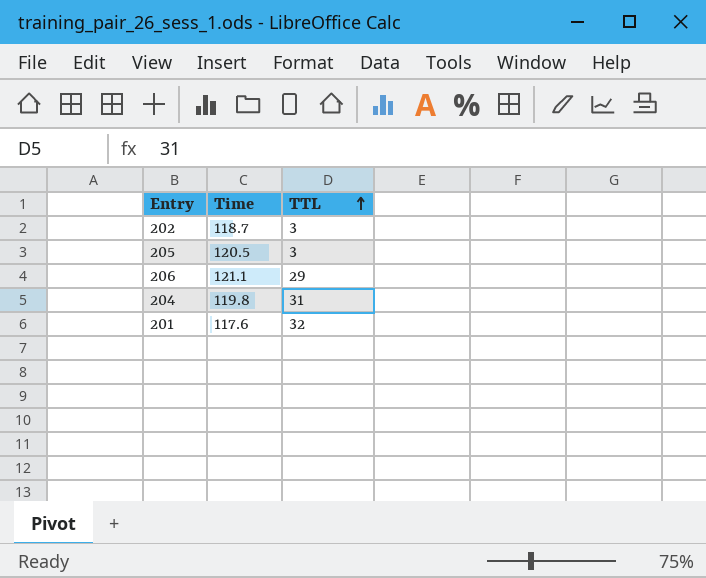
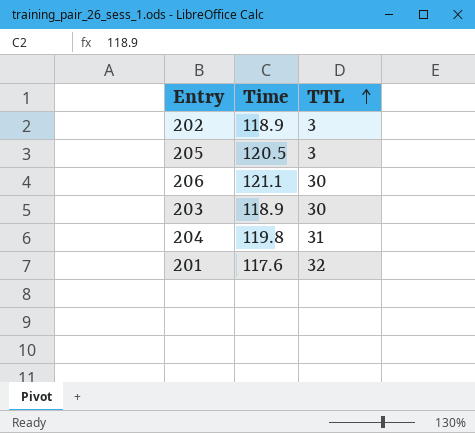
202 | Time: 118.7 -> 118.9
206 | TTL: 29 -> 30
row 203: none -> 118.9 | 30

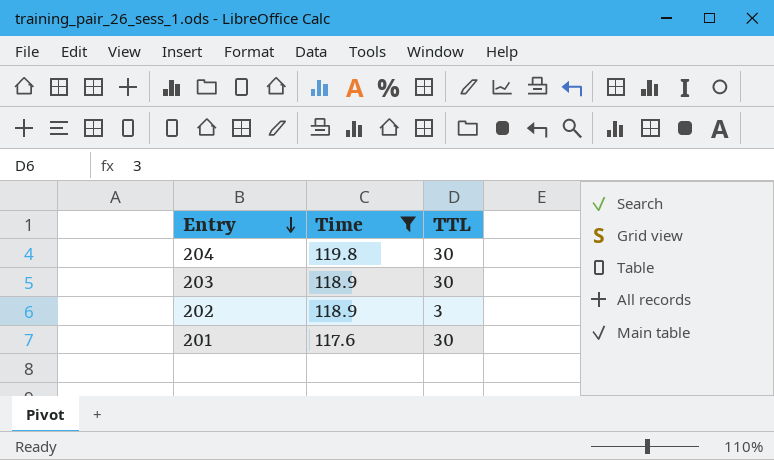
filter: none -> Time <= 119.8
row order: TTL ascending -> Entry descending
204 | TTL: 31 -> 30
201 | TTL: 32 -> 30

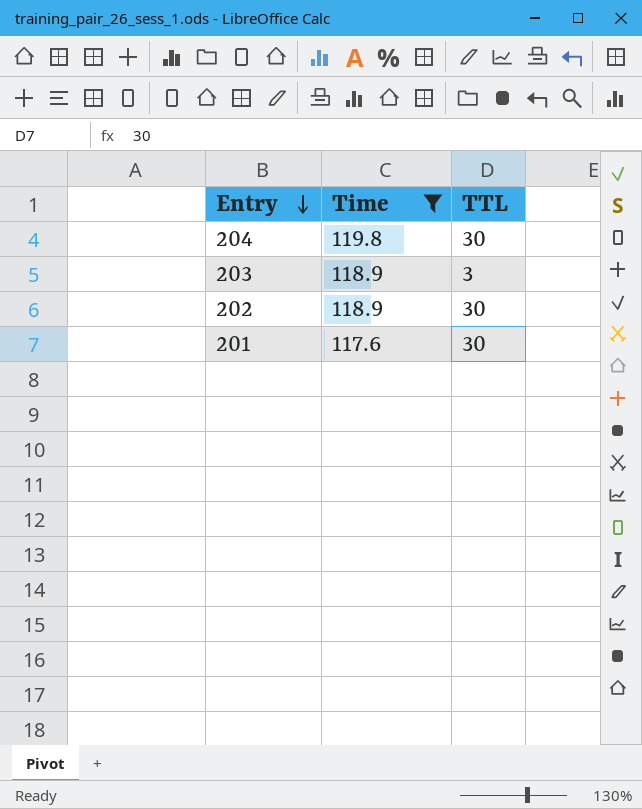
203 | TTL: 30 -> 3
202 | TTL: 3 -> 30

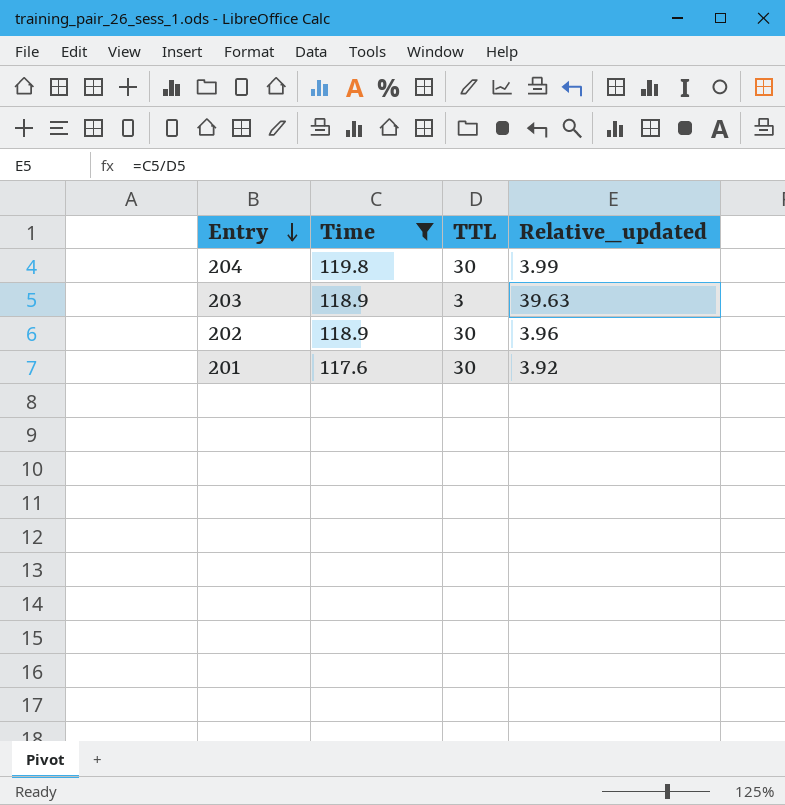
column Relative_updated | formula: none -> [Time] / [TTL]

